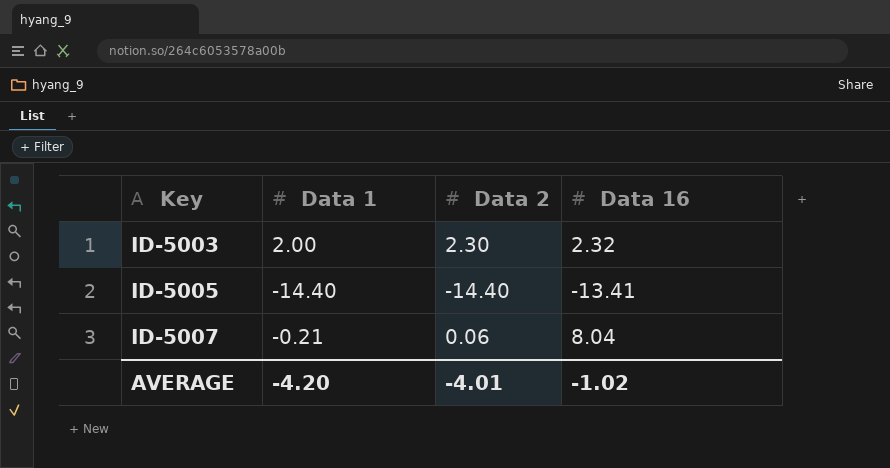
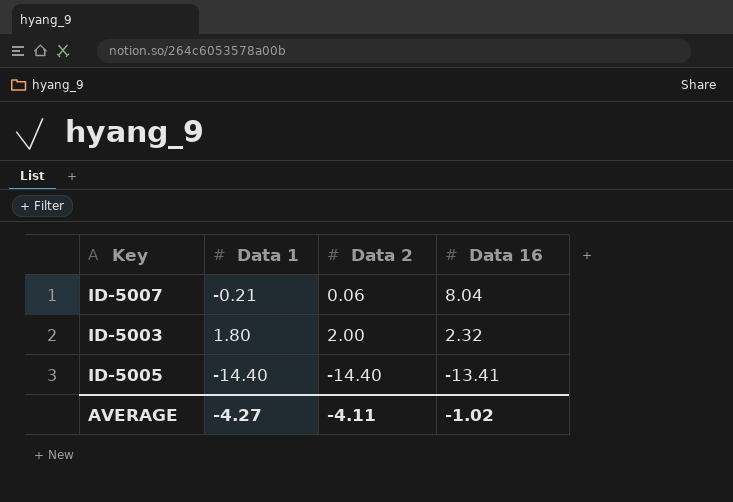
row order: Key ascending -> Data 16 descending
ID-5003 | Data 1: 2.00 -> 1.80
ID-5003 | Data 2: 2.30 -> 2.00
AVERAGE | Data 1: -4.20 -> -4.27
AVERAGE | Data 2: -4.01 -> -4.11

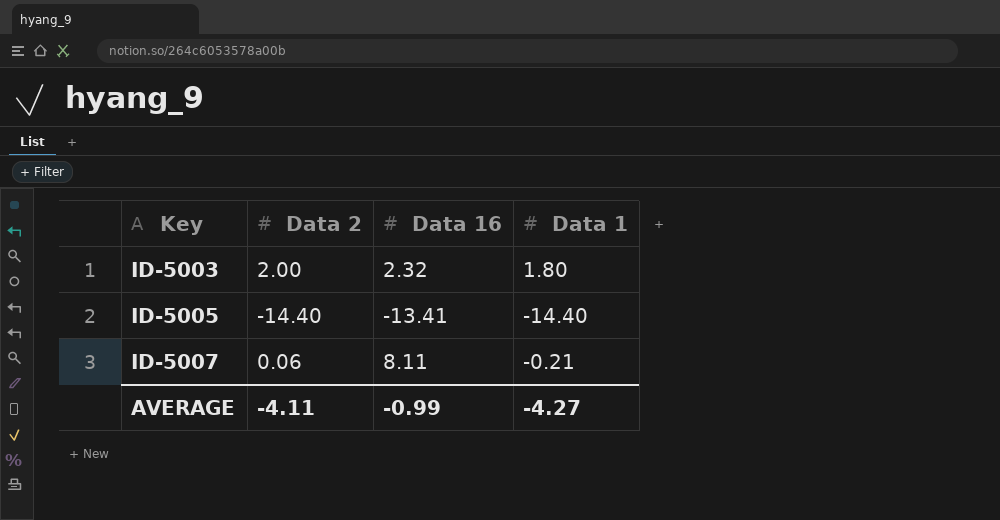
row order: Data 16 descending -> Key ascending
column Data 1 | position: 2 -> 4
ID-5007 | Data 16: 8.04 -> 8.11
AVERAGE | Data 16: -1.02 -> -0.99

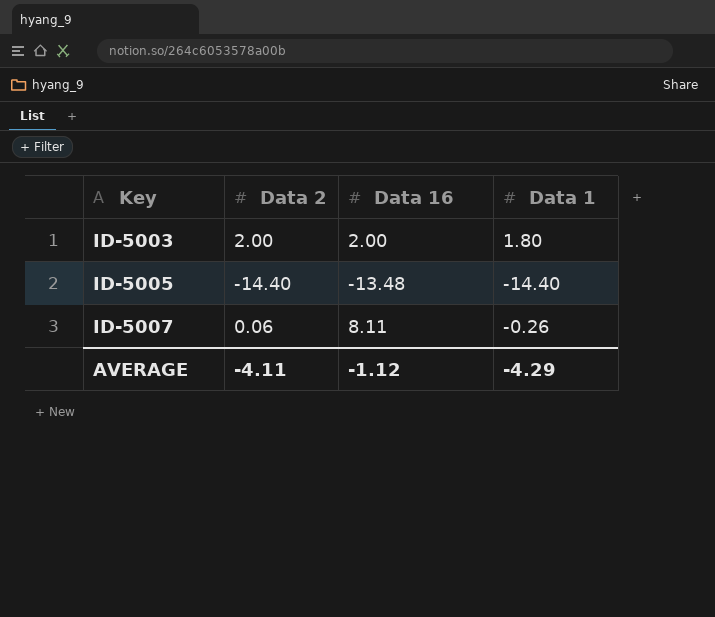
ID-5003 | Data 16: 2.32 -> 2.00
ID-5005 | Data 16: -13.41 -> -13.48
ID-5007 | Data 1: -0.21 -> -0.26
AVERAGE | Data 16: -0.99 -> -1.12
AVERAGE | Data 1: -4.27 -> -4.29

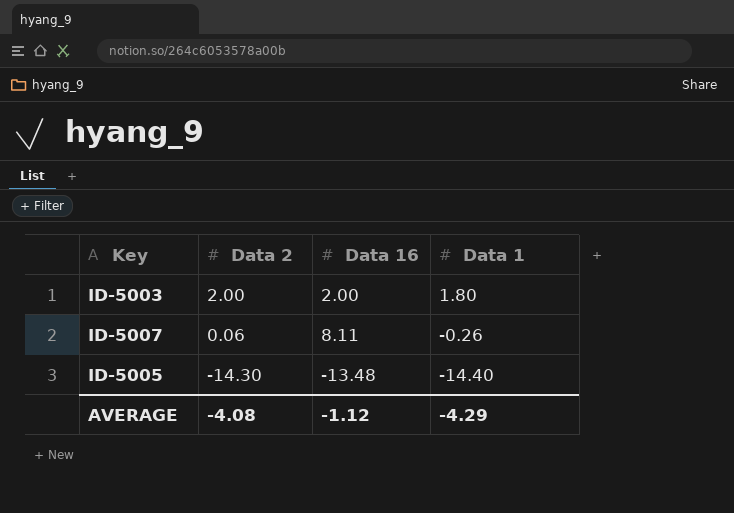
row order: Key ascending -> Data 2 descending
ID-5005 | Data 2: -14.40 -> -14.30
AVERAGE | Data 2: -4.11 -> -4.08

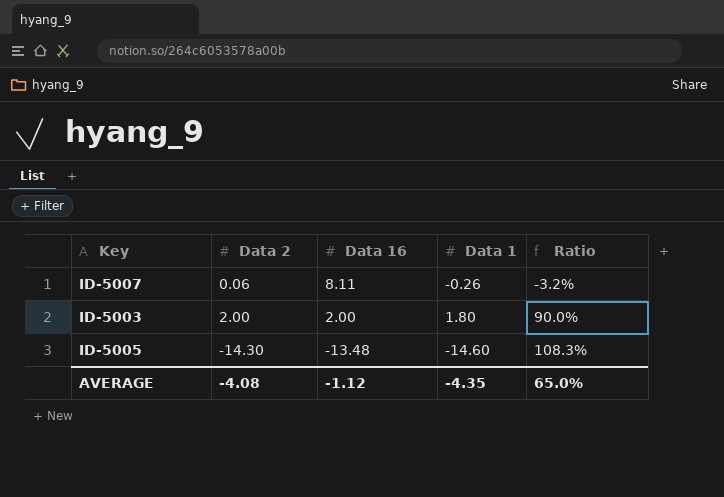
row order: Data 2 descending -> Data 16 descending
column Ratio | formula: none -> [Data 1] / [Data 16]
ID-5005 | Data 1: -14.40 -> -14.60
AVERAGE | Data 1: -4.29 -> -4.35

